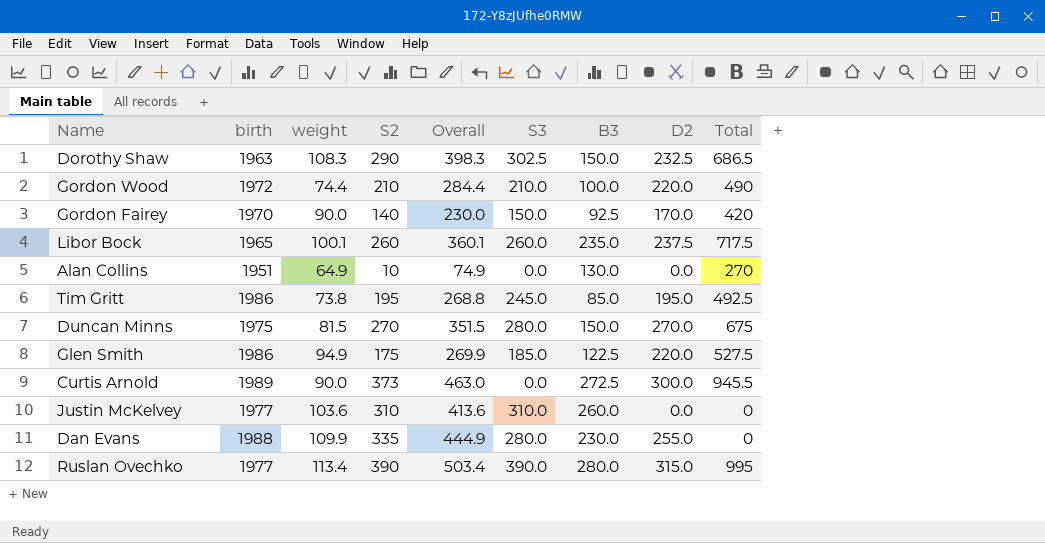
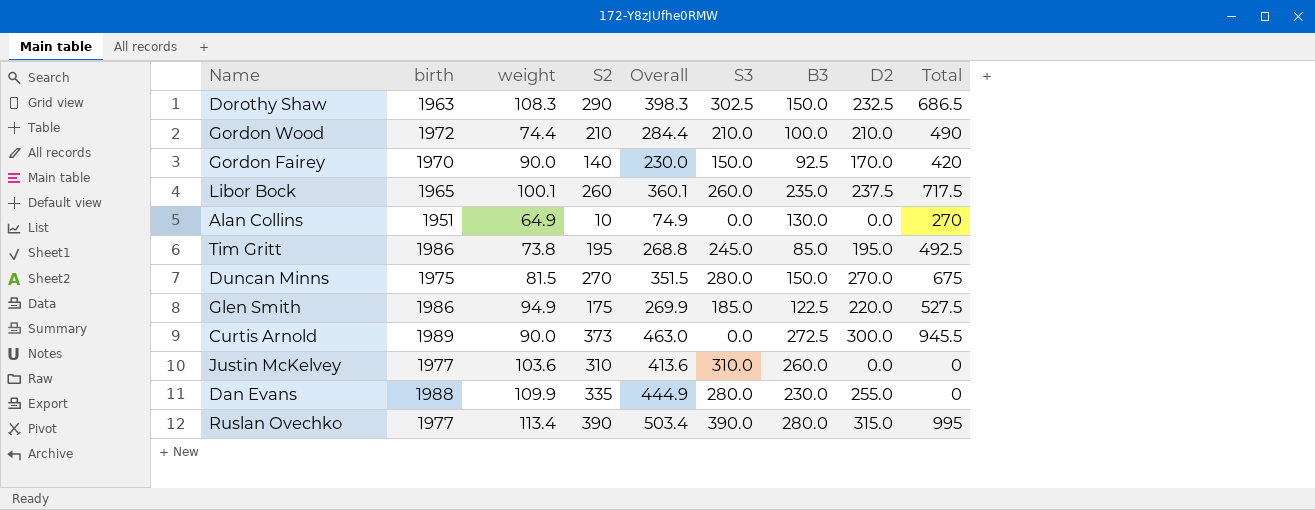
Gordon Wood | D2: 220.0 -> 210.0

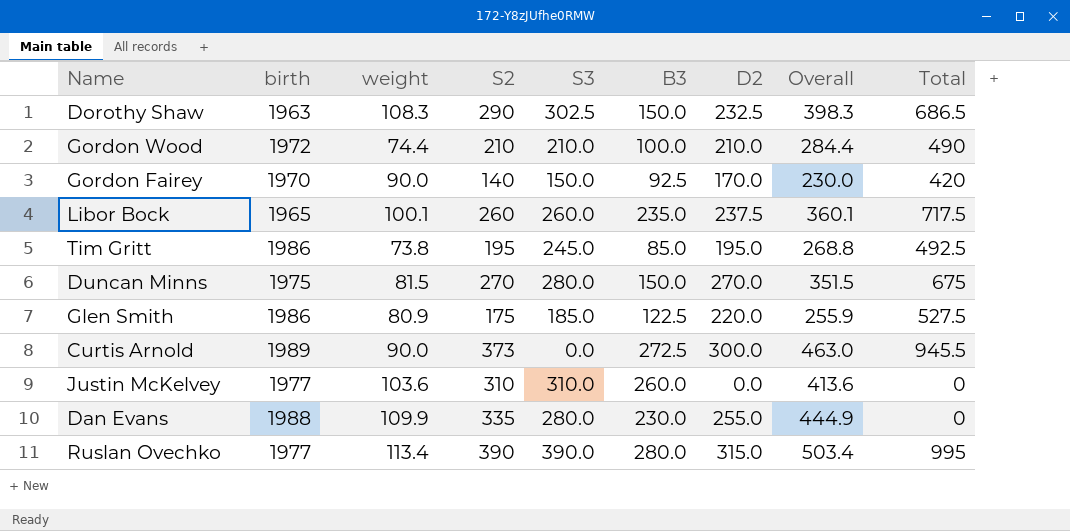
column Overall | position: 5 -> 8
row Alan Collins: 1951 | 64.9 | 10 | 74.9 | 0.0 | 130.0 | 0.0 | 270 -> none
Glen Smith | weight: 94.9 -> 80.9
Glen Smith | Overall: 269.9 -> 255.9

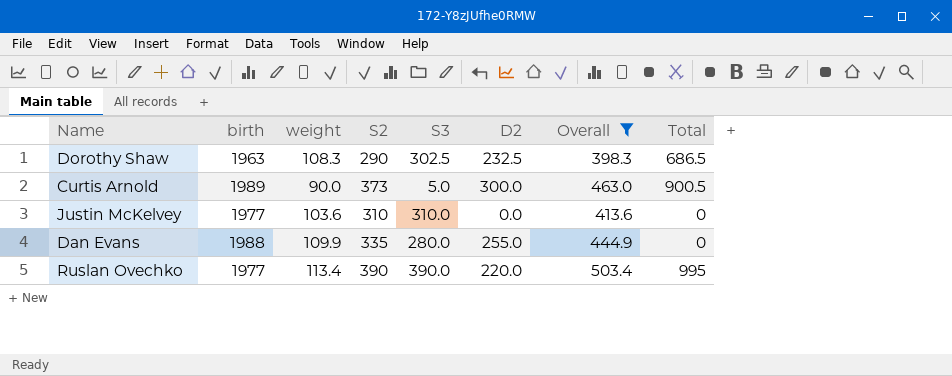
filter: none -> Overall >= 398.3
column B3 | position: 6 -> none
Curtis Arnold | S3: 0.0 -> 5.0
Curtis Arnold | Total: 945.5 -> 900.5
Ruslan Ovechko | D2: 315.0 -> 220.0

